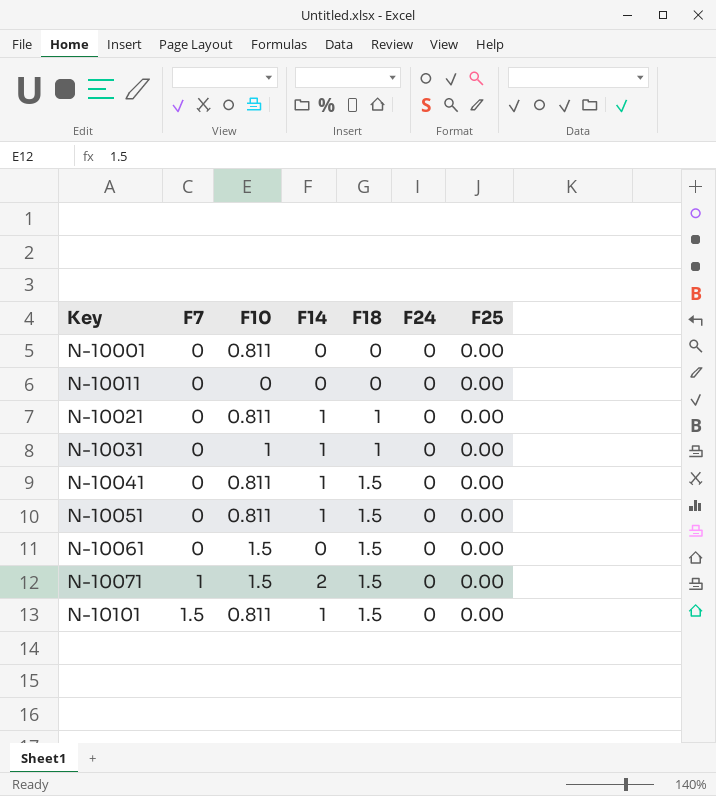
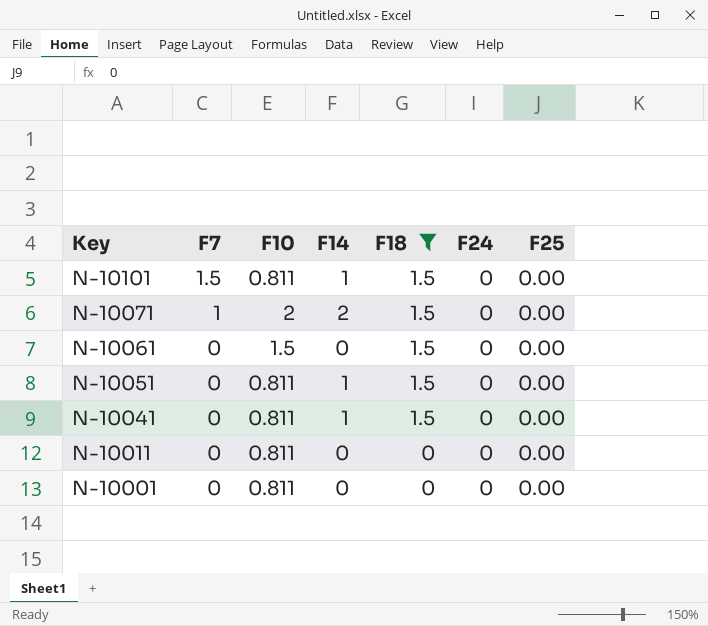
filter: none -> F18 != 1
row order: Key ascending -> Key descending
N-10071 | F10: 1.5 -> 2
N-10011 | F10: 0 -> 0.811

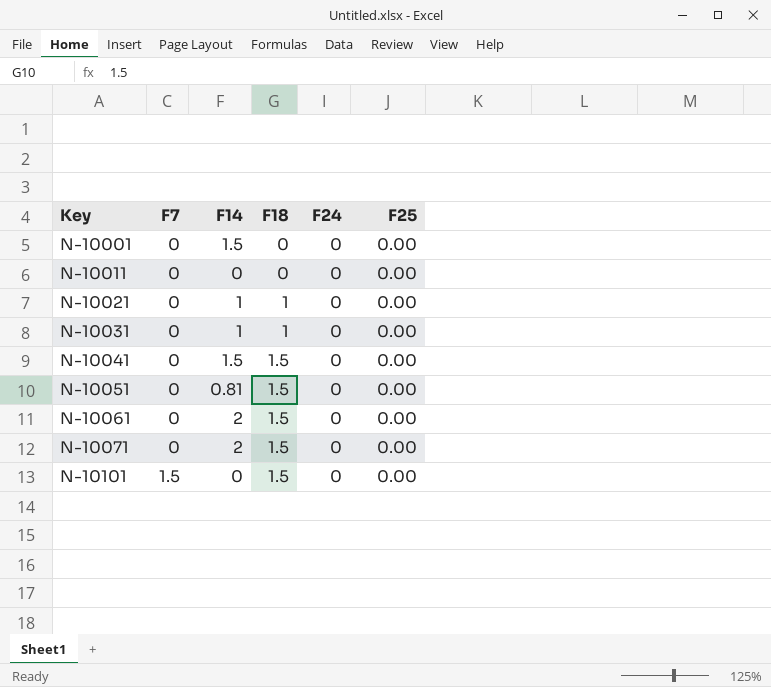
filter: F18 != 1 -> none
row order: Key descending -> Key ascending
column F10 | position: 3 -> none
N-10001 | F14: 0 -> 1.5
N-10041 | F14: 1 -> 1.5
N-10051 | F14: 1 -> 0.81
N-10061 | F14: 0 -> 2
N-10071 | F7: 1 -> 0
N-10101 | F14: 1 -> 0

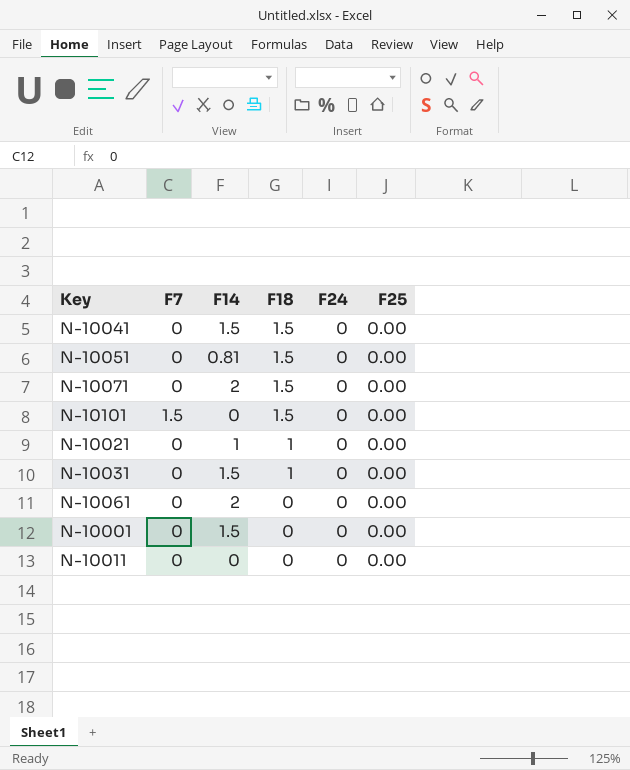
row order: Key ascending -> F18 descending
N-10031 | F14: 1 -> 1.5
N-10061 | F18: 1.5 -> 0

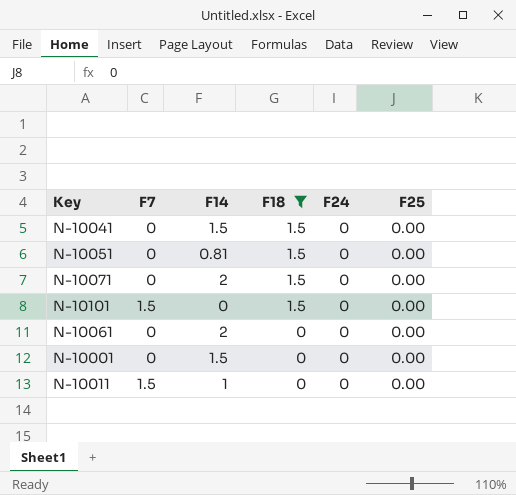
filter: none -> F18 != 1
N-10011 | F7: 0 -> 1.5
N-10011 | F14: 0 -> 1

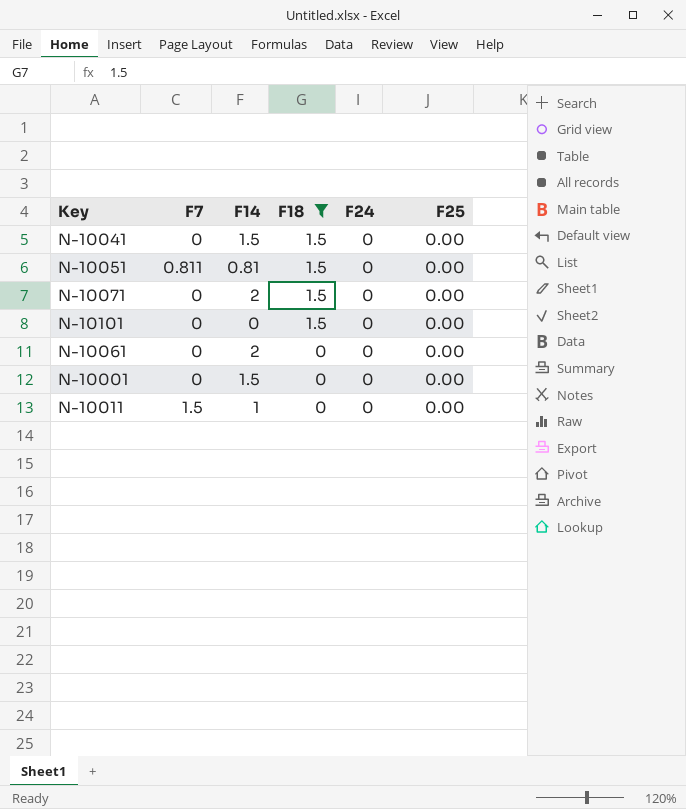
N-10051 | F7: 0 -> 0.811
N-10101 | F7: 1.5 -> 0

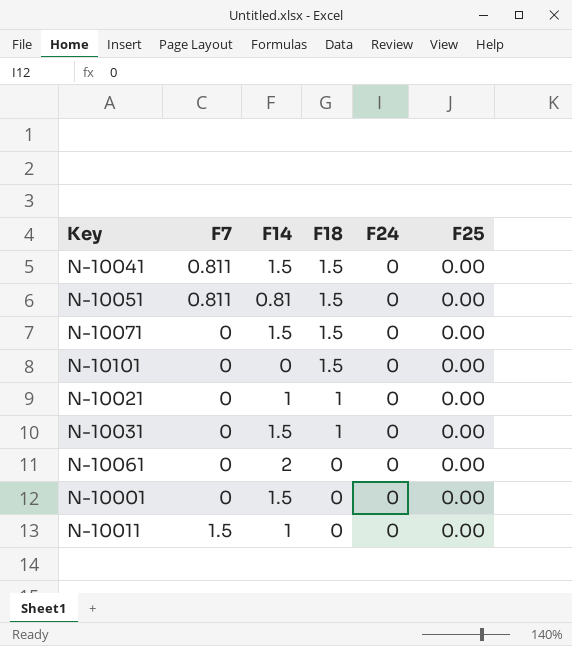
filter: F18 != 1 -> none
N-10041 | F7: 0 -> 0.811
N-10071 | F14: 2 -> 1.5

